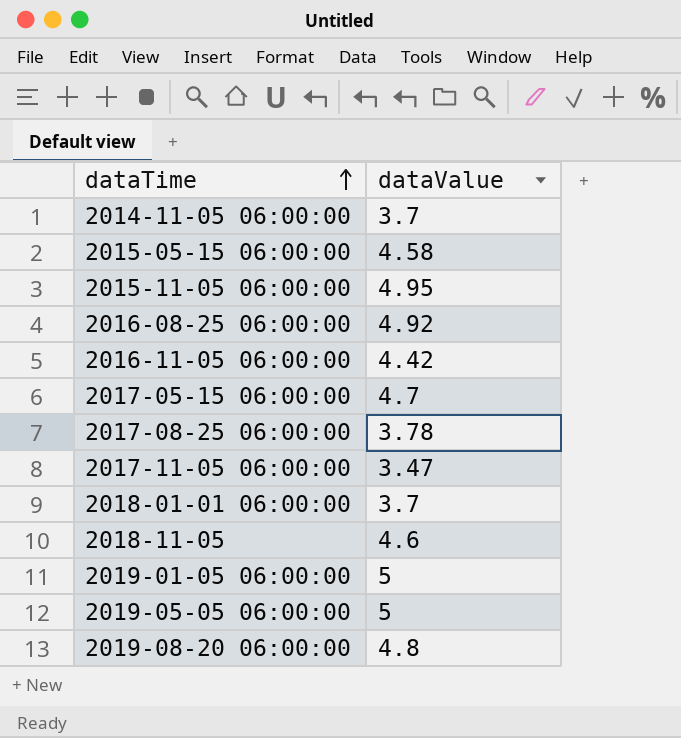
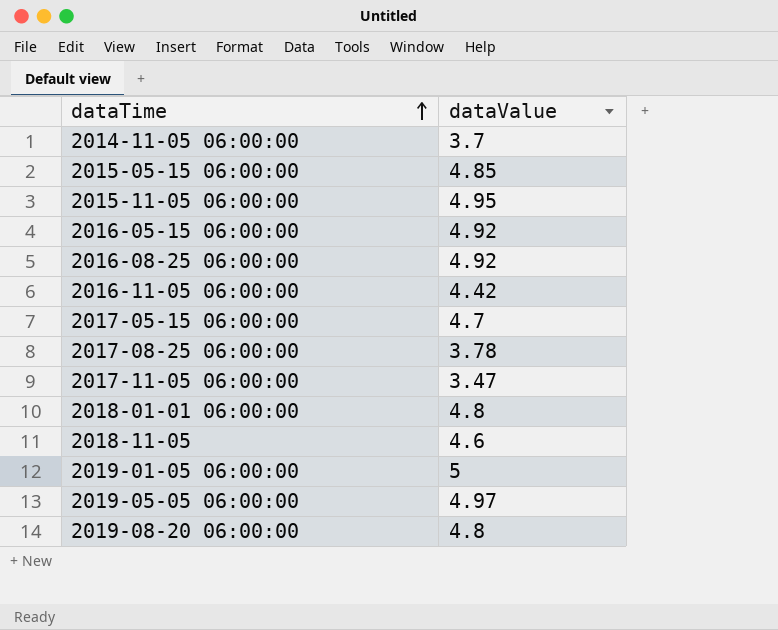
2015-05-15 06:00:00 | dataValue: 4.58 -> 4.85
row 2016-05-15 06:00:00: none -> 4.92
2018-01-01 06:00:00 | dataValue: 3.7 -> 4.8
2019-05-05 06:00:00 | dataValue: 5 -> 4.97

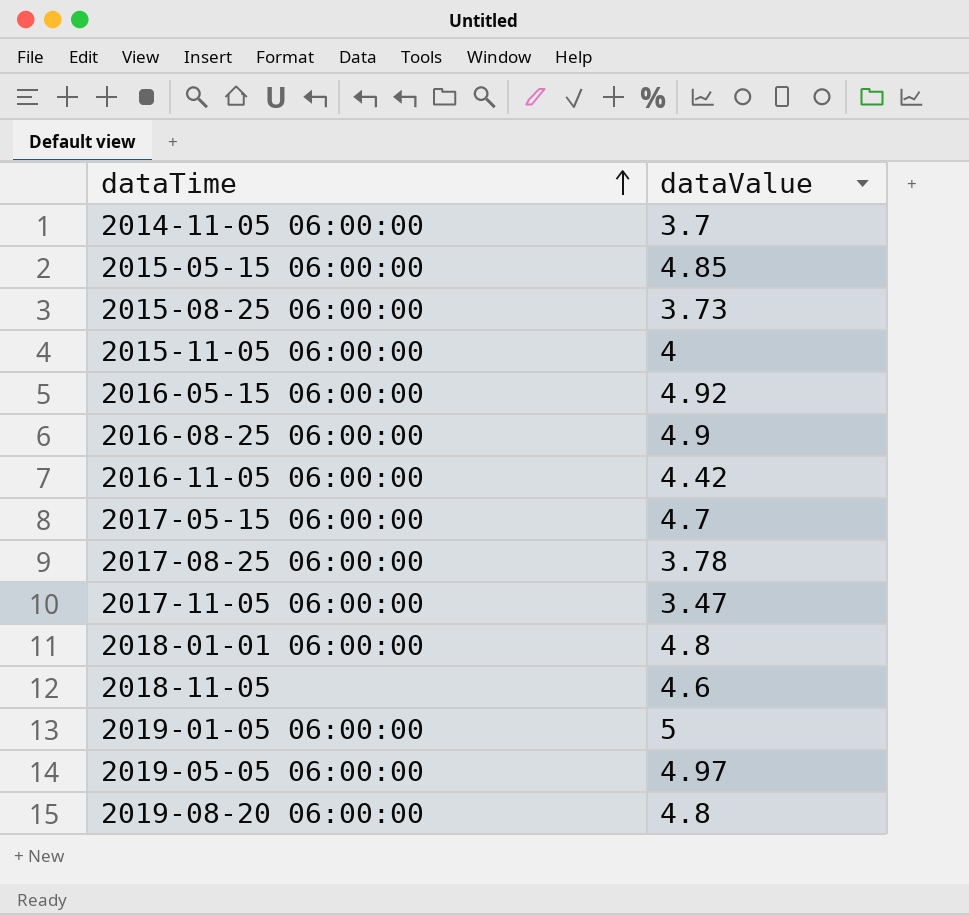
row 2015-08-25 06:00:00: none -> 3.73
2015-11-05 06:00:00 | dataValue: 4.95 -> 4
2016-08-25 06:00:00 | dataValue: 4.92 -> 4.9

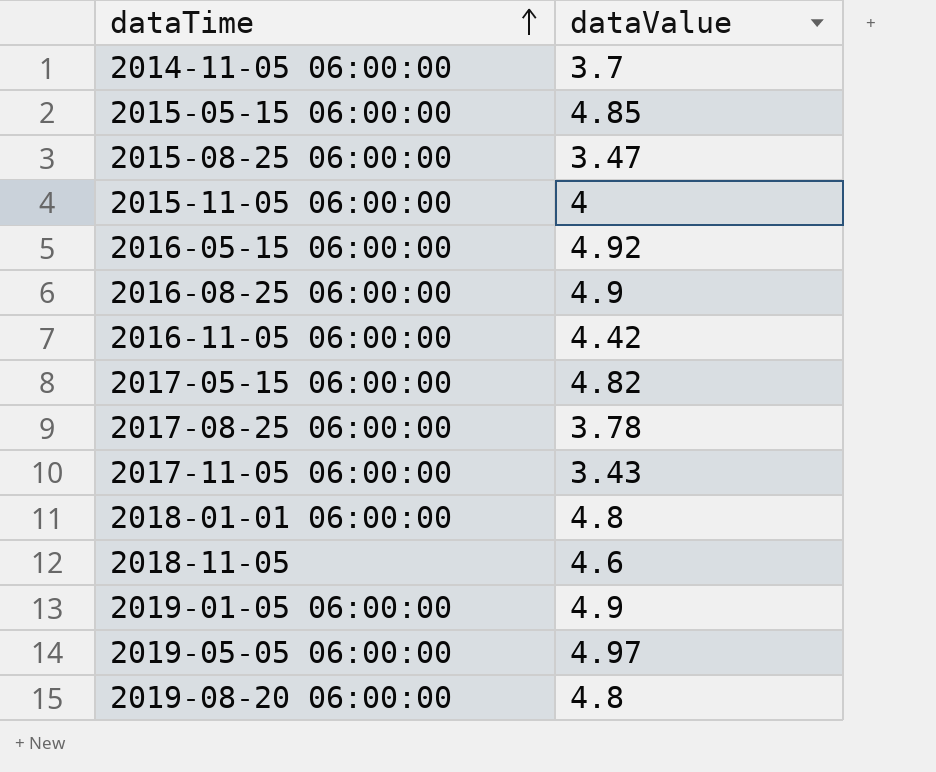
2015-08-25 06:00:00 | dataValue: 3.73 -> 3.47
2017-05-15 06:00:00 | dataValue: 4.7 -> 4.82
2017-11-05 06:00:00 | dataValue: 3.47 -> 3.43
2019-01-05 06:00:00 | dataValue: 5 -> 4.9

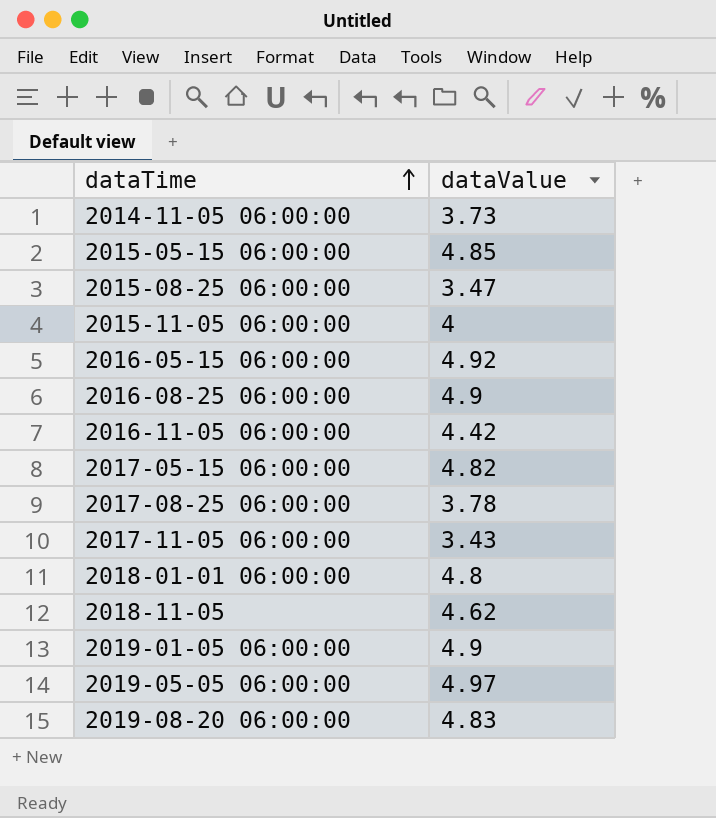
2014-11-05 06:00:00 | dataValue: 3.7 -> 3.73
2018-11-05 | dataValue: 4.6 -> 4.62
2019-08-20 06:00:00 | dataValue: 4.8 -> 4.83

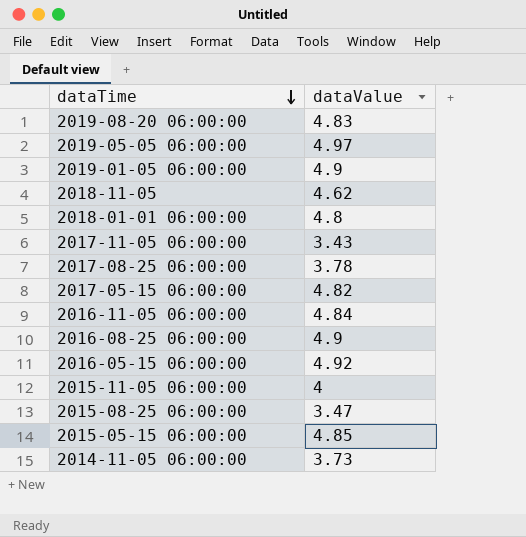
row order: dataTime ascending -> dataTime descending
2016-11-05 06:00:00 | dataValue: 4.42 -> 4.84

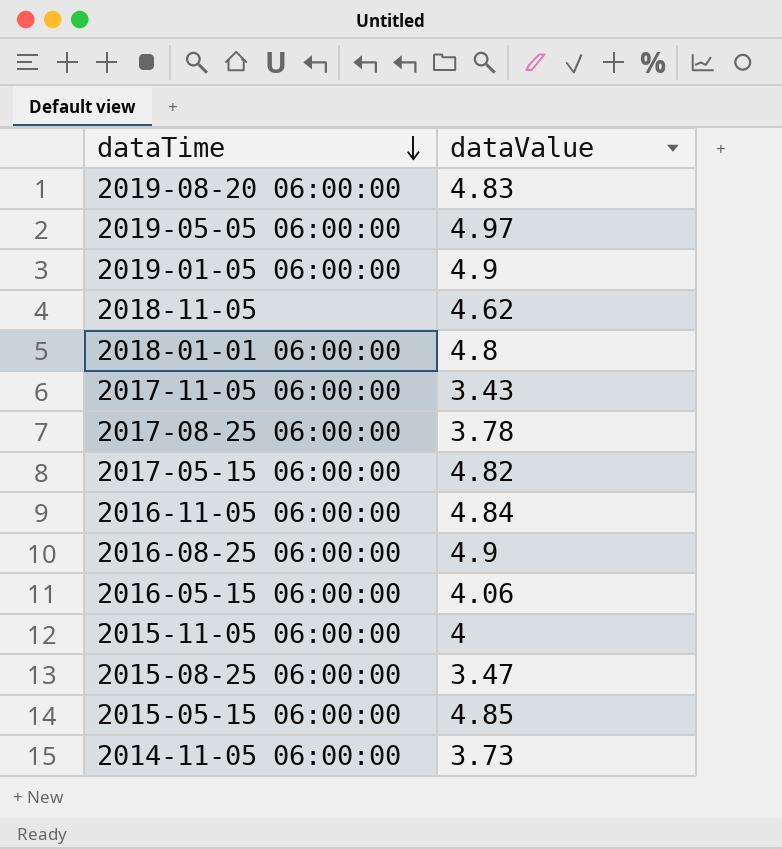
2016-05-15 06:00:00 | dataValue: 4.92 -> 4.06

